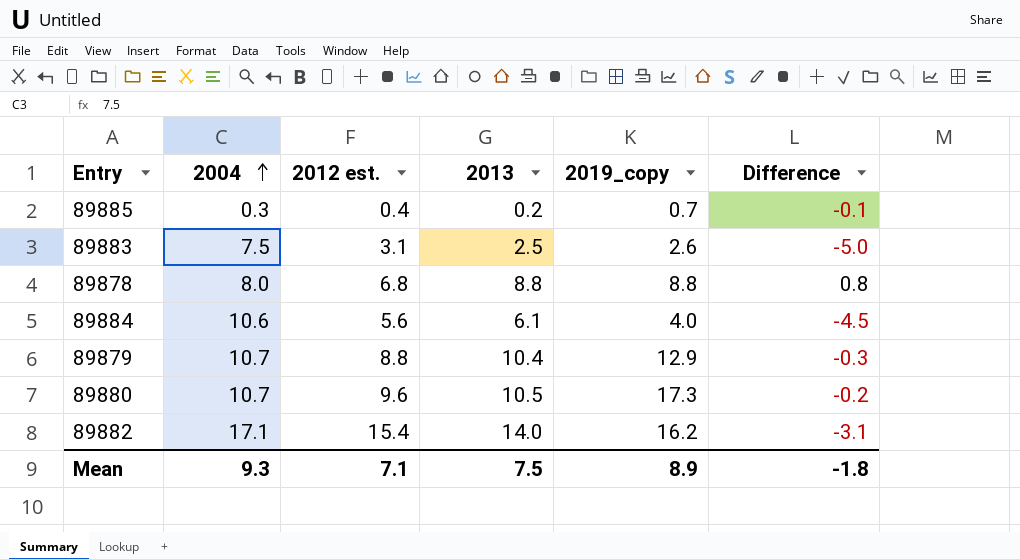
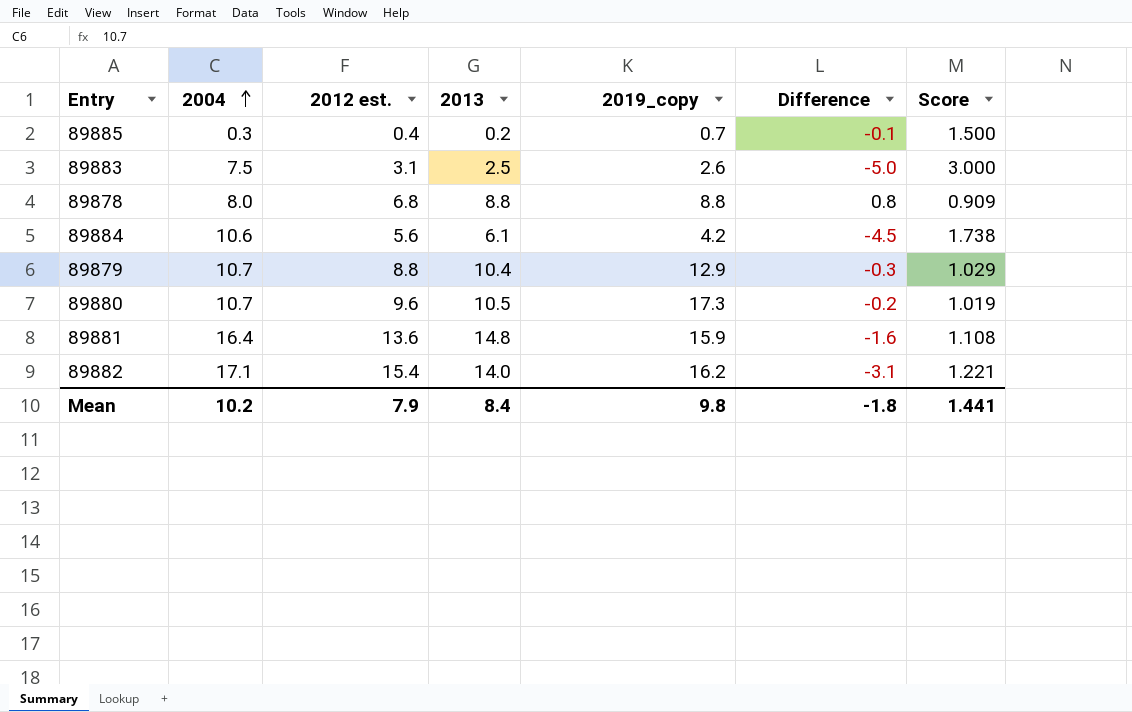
column Score | formula: none -> [2004] / [2013]
89884 | 2019_copy: 4.0 -> 4.2
row 89881: none -> 16.4 | 13.6 | 14.8 | 15.9 | -1.6 | 1.108
Mean | 2004: 9.3 -> 10.2
Mean | 2012 est.: 7.1 -> 7.9
Mean | 2013: 7.5 -> 8.4
Mean | 2019_copy: 8.9 -> 9.8

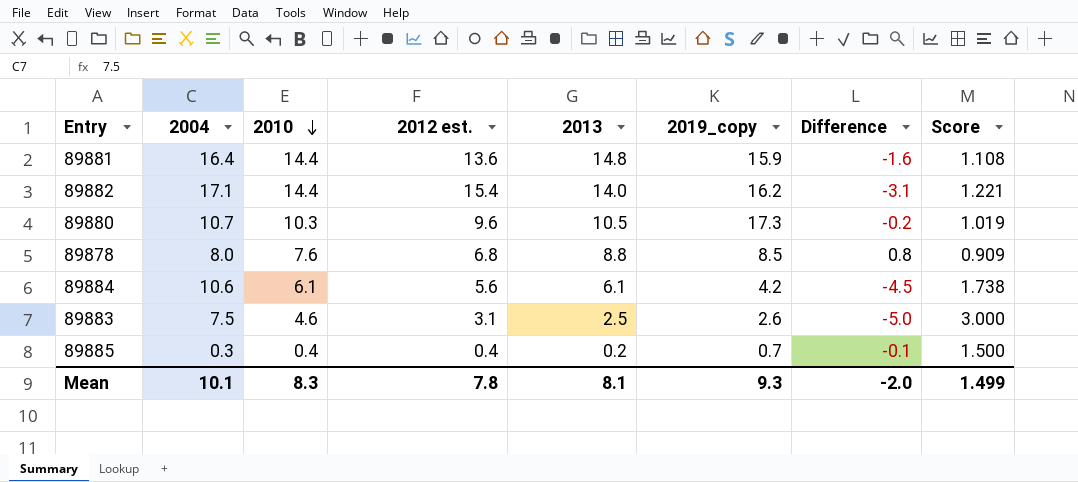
row order: 2004 ascending -> 2010 descending
column 2010 | position: none -> 3
row 89879: 10.7 | 8.8 | 10.4 | 12.9 | -0.3 | 1.029 -> none
89878 | 2019_copy: 8.8 -> 8.5
Mean | 2004: 10.2 -> 10.1
Mean | 2012 est.: 7.9 -> 7.8
Mean | 2013: 8.4 -> 8.1
Mean | 2019_copy: 9.8 -> 9.3
Mean | Difference: -1.8 -> -2.0
Mean | Score: 1.441 -> 1.499

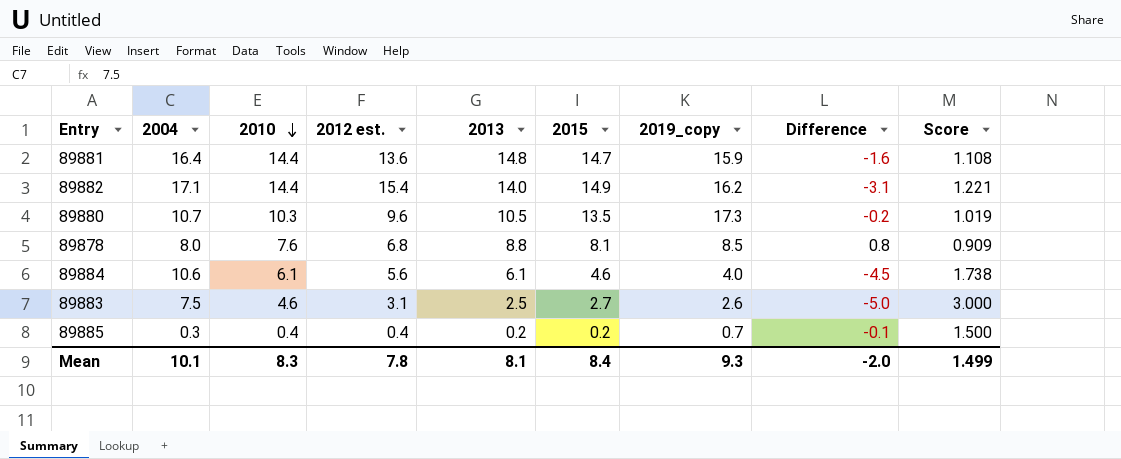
column 2015 | position: none -> 6
89884 | 2019_copy: 4.2 -> 4.0

